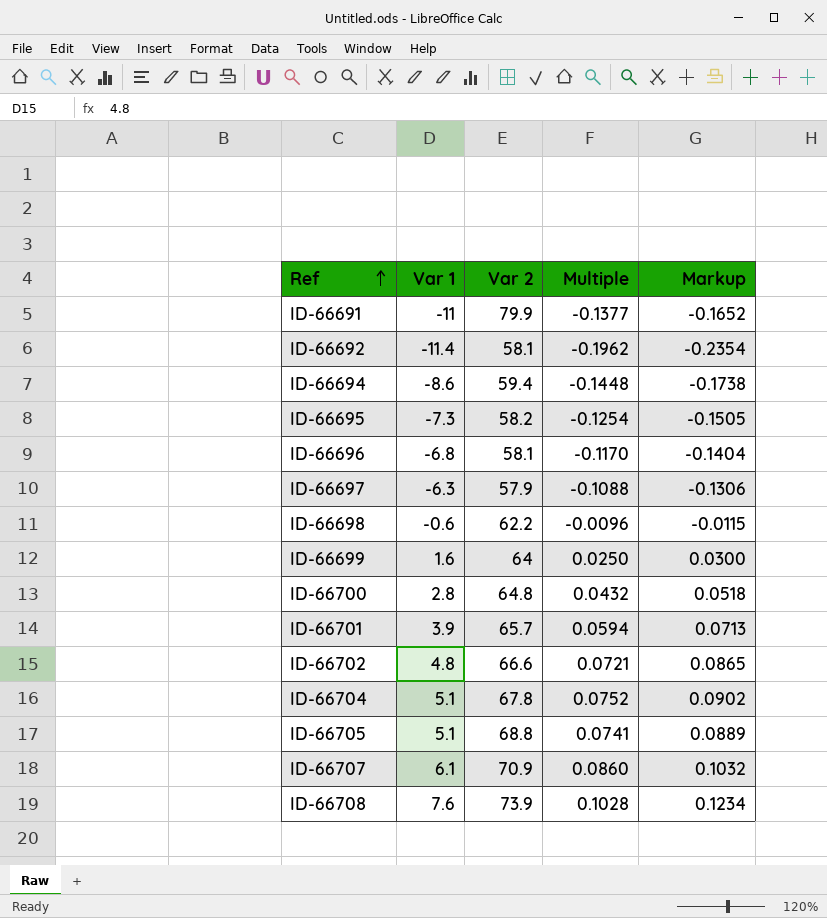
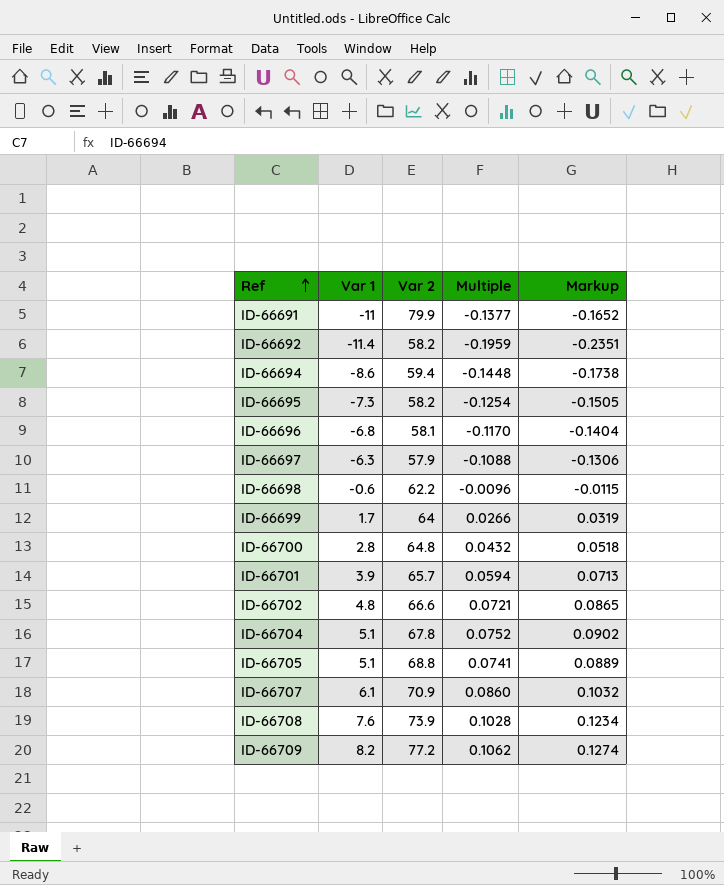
ID-66692 | Var 2: 58.1 -> 58.2
ID-66692 | Multiple: -0.1962 -> -0.1959
ID-66692 | Markup: -0.2354 -> -0.2351
ID-66699 | Var 1: 1.6 -> 1.7
ID-66699 | Multiple: 0.0250 -> 0.0266
ID-66699 | Markup: 0.0300 -> 0.0319
row ID-66709: none -> 8.2 | 77.2 | 0.1062 | 0.1274

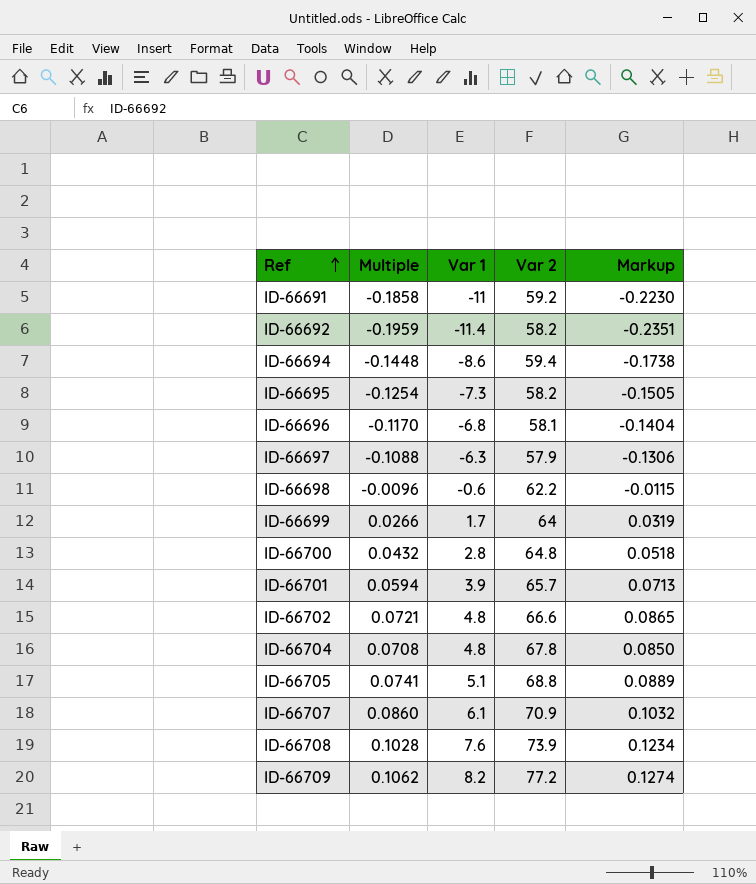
column Multiple | position: 4 -> 2
ID-66691 | Multiple: -0.1377 -> -0.1858
ID-66691 | Var 2: 79.9 -> 59.2
ID-66691 | Markup: -0.1652 -> -0.2230
ID-66704 | Multiple: 0.0752 -> 0.0708
ID-66704 | Var 1: 5.1 -> 4.8
ID-66704 | Markup: 0.0902 -> 0.0850

